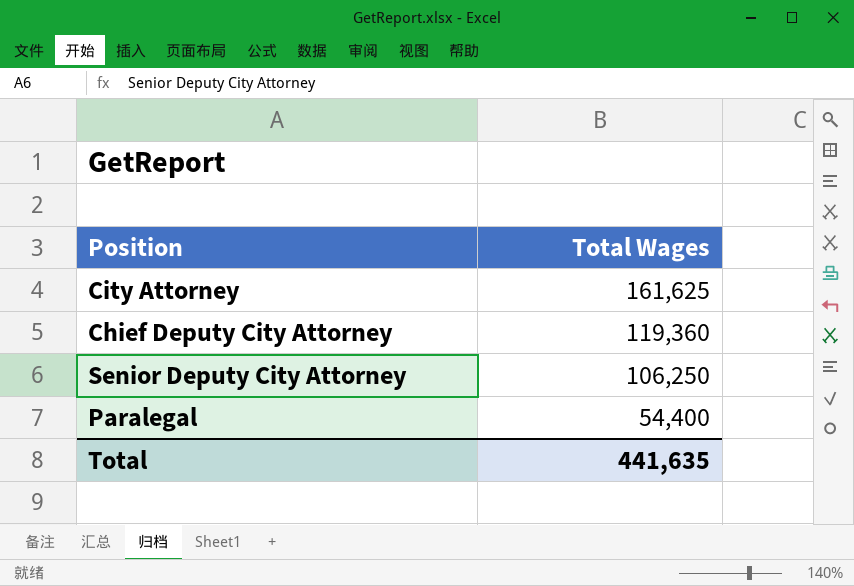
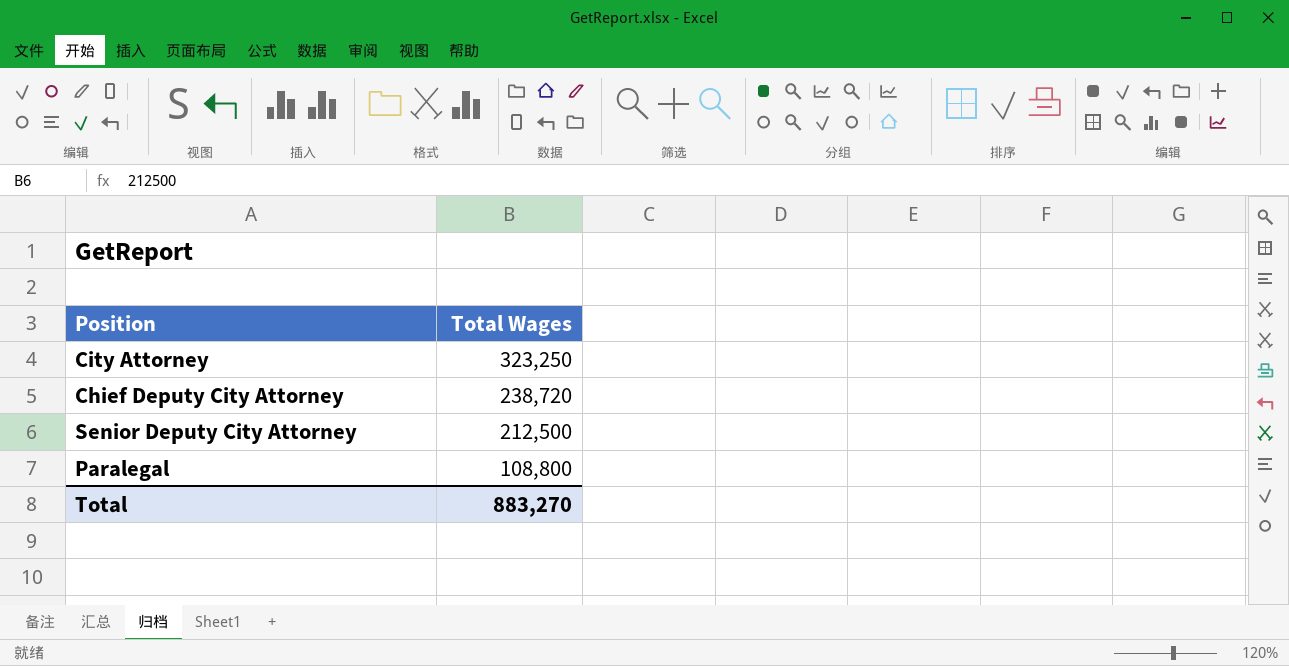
City Attorney | Total Wages: 161,625 -> 323,250
Chief Deputy City Attorney | Total Wages: 119,360 -> 238,720
Senior Deputy City Attorney | Total Wages: 106,250 -> 212,500
Paralegal | Total Wages: 54,400 -> 108,800
Total | Total Wages: 441,635 -> 883,270

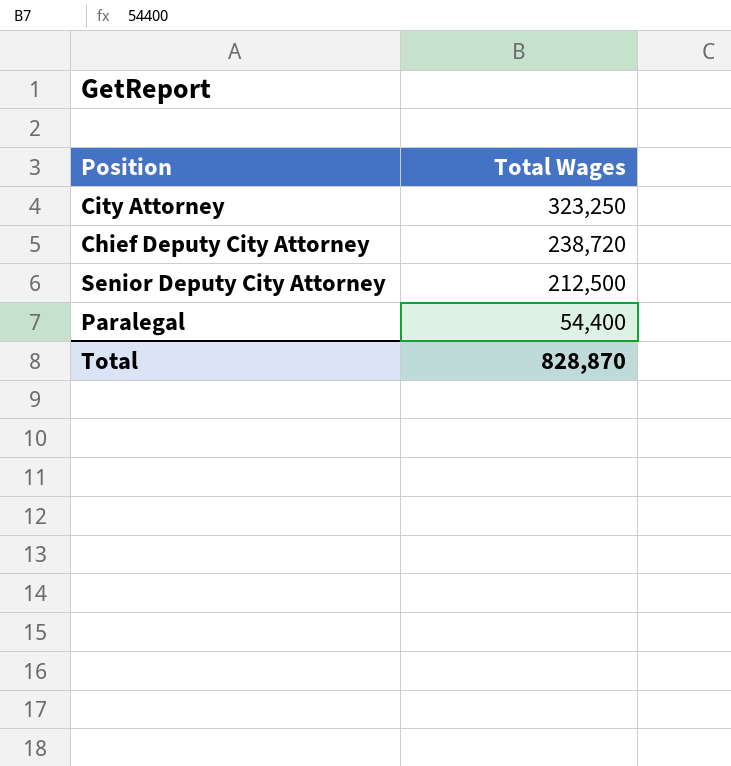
Paralegal | Total Wages: 108,800 -> 54,400
Total | Total Wages: 883,270 -> 828,870

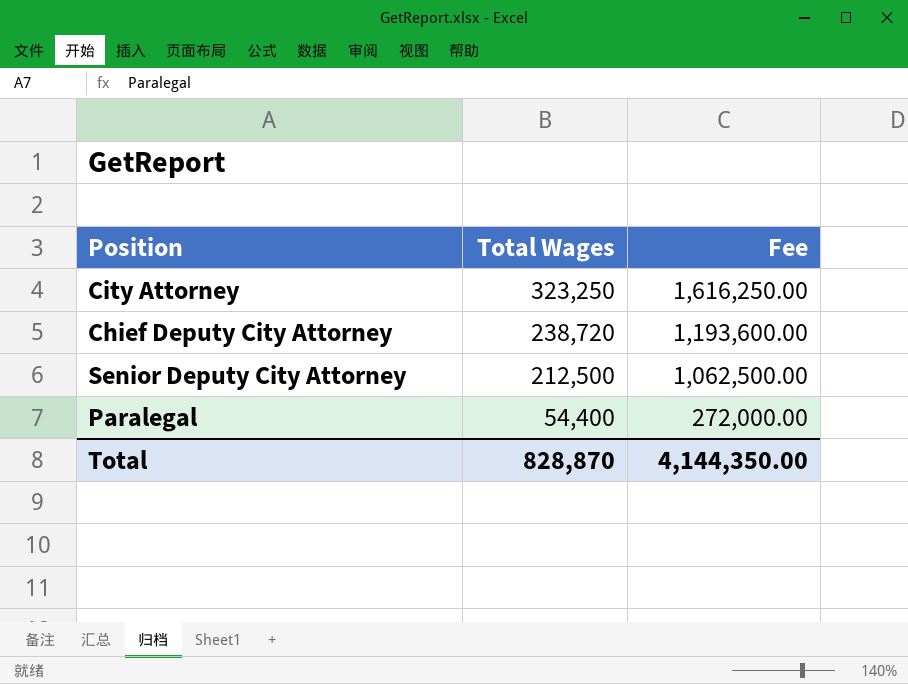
column Fee | formula: none -> [Total Wages] * 5

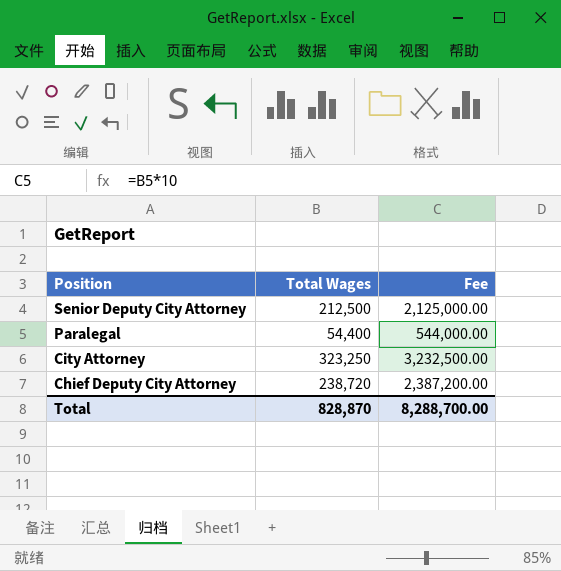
row order: Total Wages descending -> Position descending
column Fee | formula: [Total Wages] * 5 -> [Total Wages] * 10
Total | Fee: 4,144,350.00 -> 8,288,700.00

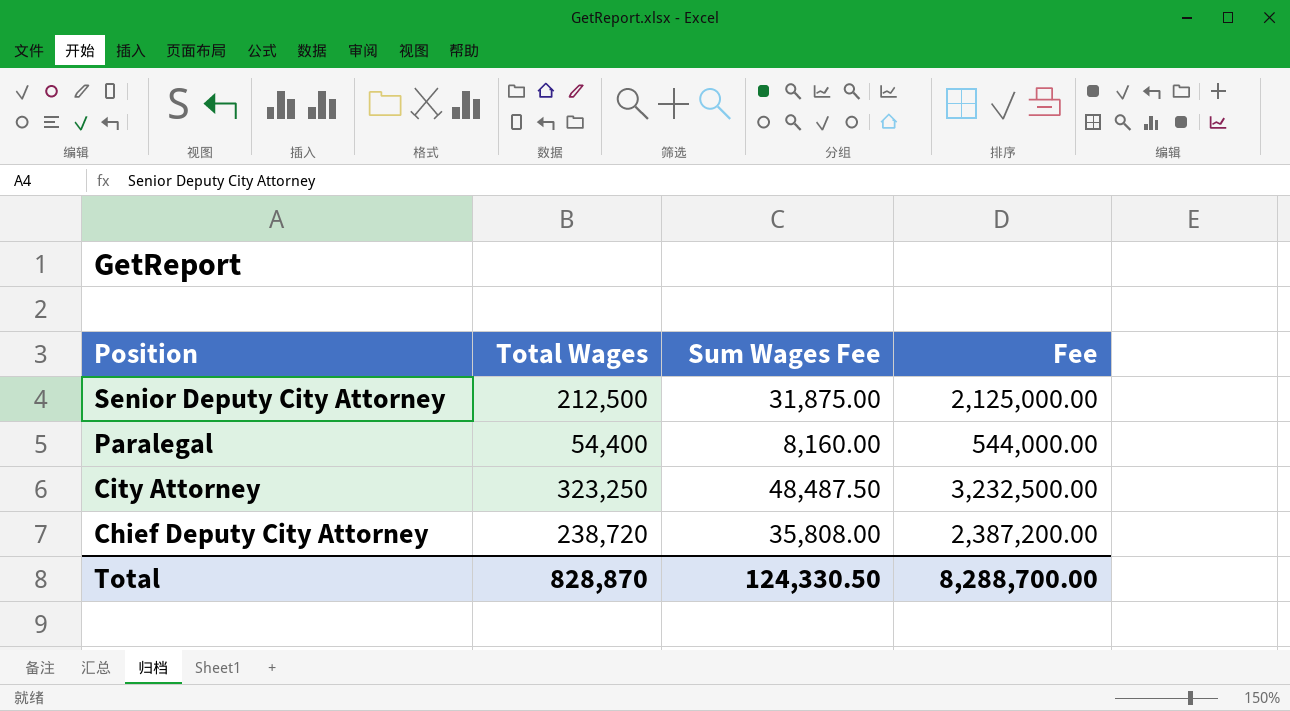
column Sum Wages Fee | formula: none -> [Total Wages] * 0.15

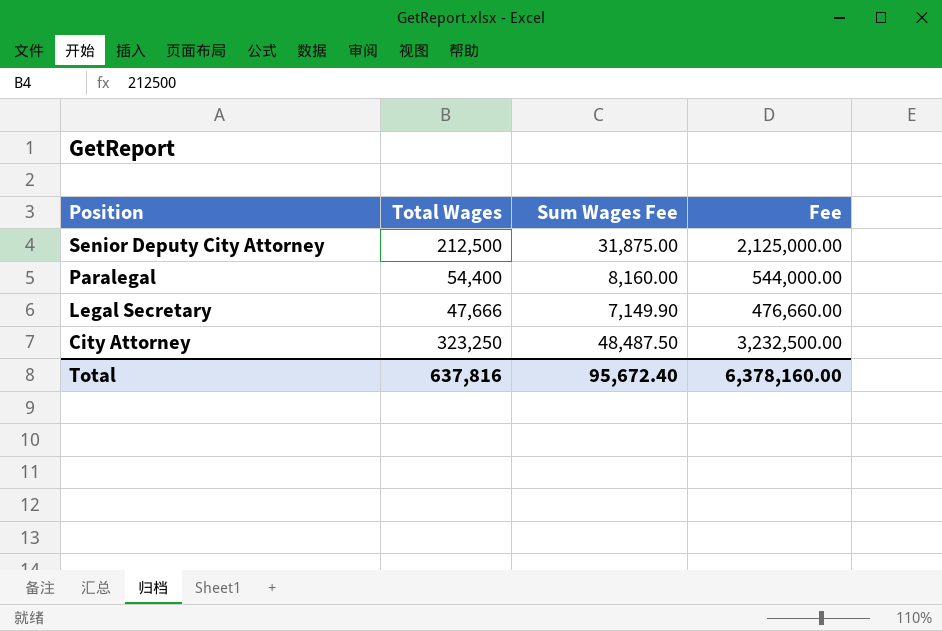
row Chief Deputy City Attorney: 238,720 | 35,808.00 | 2,387,200.00 -> none
row Legal Secretary: none -> 47,666 | 7,149.90 | 476,660.00
Total | Total Wages: 828,870 -> 637,816
Total | Sum Wages Fee: 124,330.50 -> 95,672.40
Total | Fee: 8,288,700.00 -> 6,378,160.00

